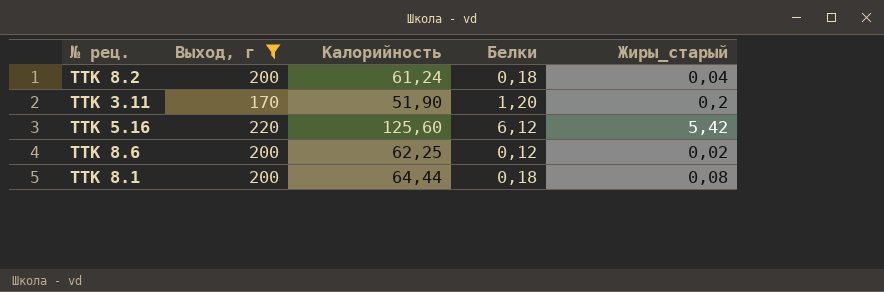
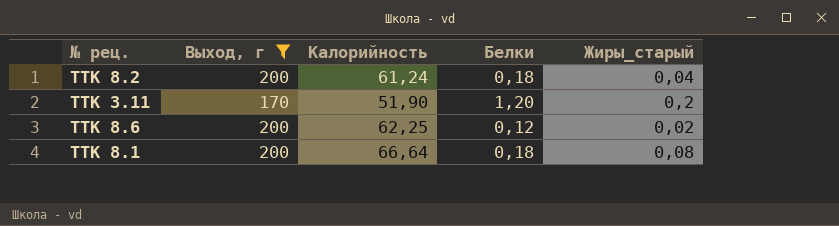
row ТТК 5.16: 220 | 125,60 | 6,12 | 5,42 -> none
ТТК 8.1 | Калорийность: 64,44 -> 66,64

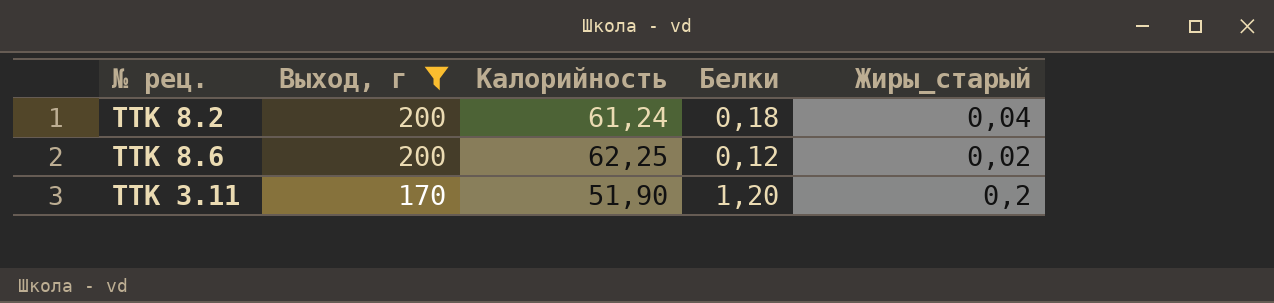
row order: none -> Выход, г descending
row ТТК 8.1: 200 | 66,64 | 0,18 | 0,08 -> none

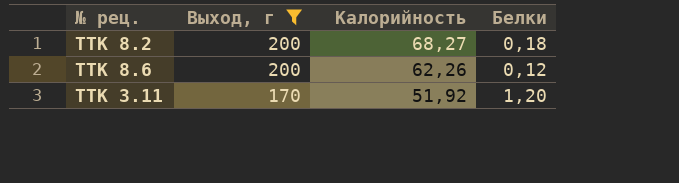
column Жиры_старый | position: 5 -> none
ТТК 8.2 | Калорийность: 61,24 -> 68,27
ТТК 8.6 | Калорийность: 62,25 -> 62,26
ТТК 3.11 | Калорийность: 51,90 -> 51,92

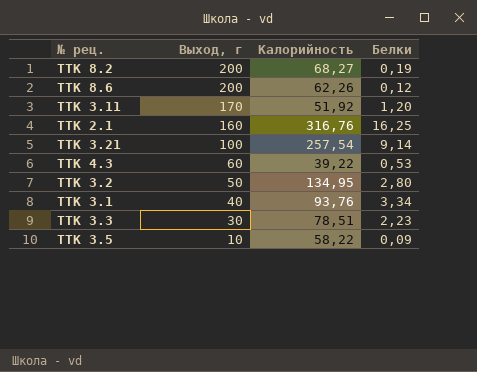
filter: Выход, г >= 170 -> none
ТТК 8.2 | Белки: 0,18 -> 0,19

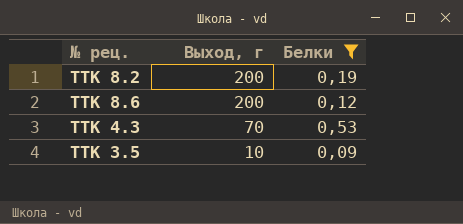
filter: none -> Белки <= 0,53
column Калорийность | position: 3 -> none
ТТК 4.3 | Выход, г: 60 -> 70

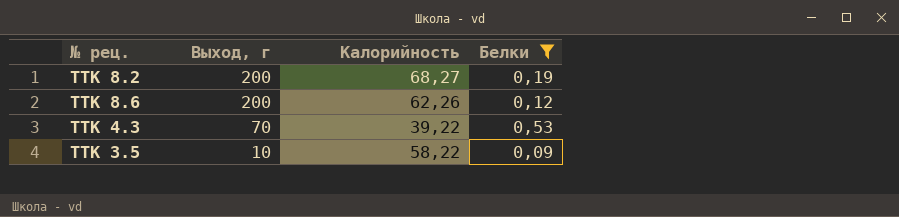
column Калорийность | position: none -> 3

